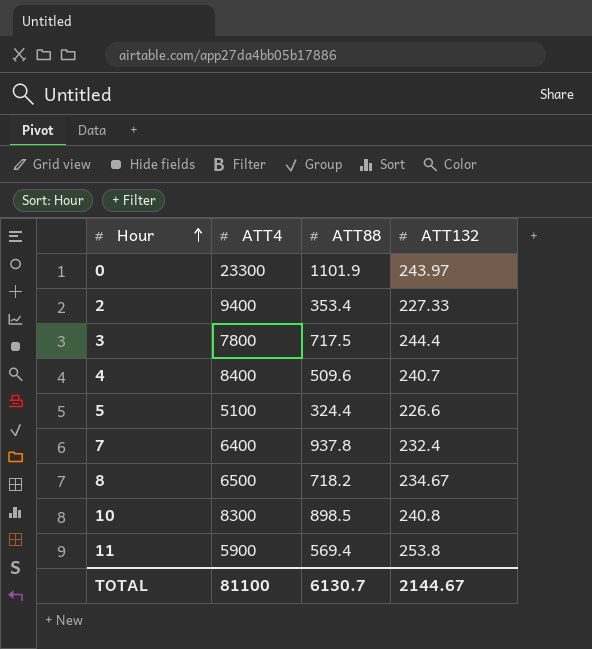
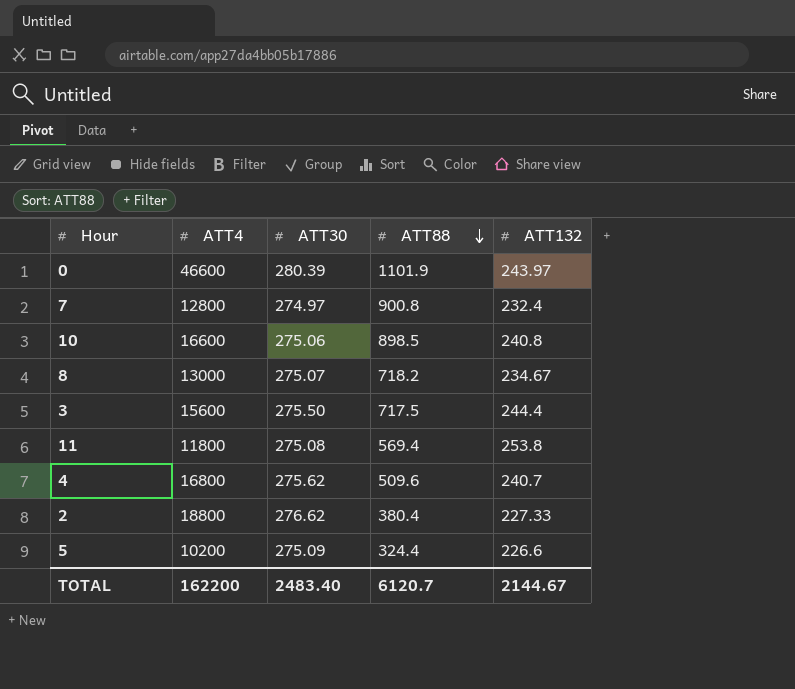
row order: Hour ascending -> ATT88 descending
column ATT30 | position: none -> 3
0 | ATT4: 23300 -> 46600
7 | ATT4: 6400 -> 12800
7 | ATT88: 937.8 -> 900.8
10 | ATT4: 8300 -> 16600
8 | ATT4: 6500 -> 13000
3 | ATT4: 7800 -> 15600
11 | ATT4: 5900 -> 11800
4 | ATT4: 8400 -> 16800
2 | ATT4: 9400 -> 18800
2 | ATT88: 353.4 -> 380.4
5 | ATT4: 5100 -> 10200
TOTAL | ATT4: 81100 -> 162200
TOTAL | ATT88: 6130.7 -> 6120.7

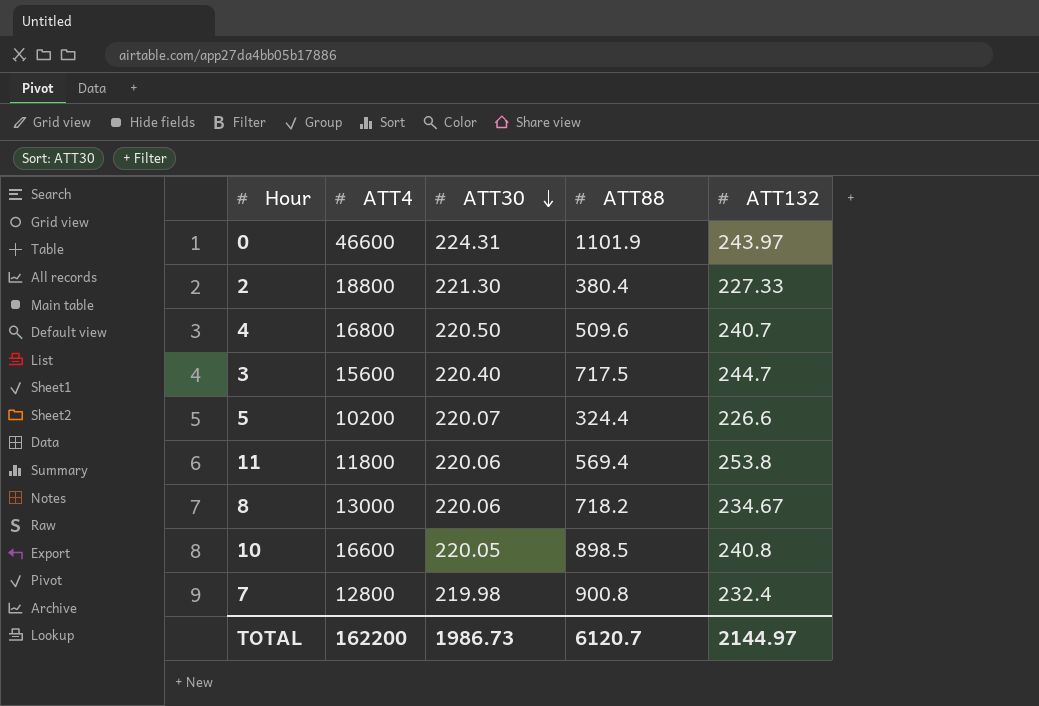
row order: ATT88 descending -> ATT30 descending
0 | ATT30: 280.39 -> 224.31
2 | ATT30: 276.62 -> 221.30
4 | ATT30: 275.62 -> 220.50
3 | ATT30: 275.50 -> 220.40
3 | ATT132: 244.4 -> 244.7
5 | ATT30: 275.09 -> 220.07
11 | ATT30: 275.08 -> 220.06
8 | ATT30: 275.07 -> 220.06
10 | ATT30: 275.06 -> 220.05
7 | ATT30: 274.97 -> 219.98
TOTAL | ATT30: 2483.40 -> 1986.73
TOTAL | ATT132: 2144.67 -> 2144.97

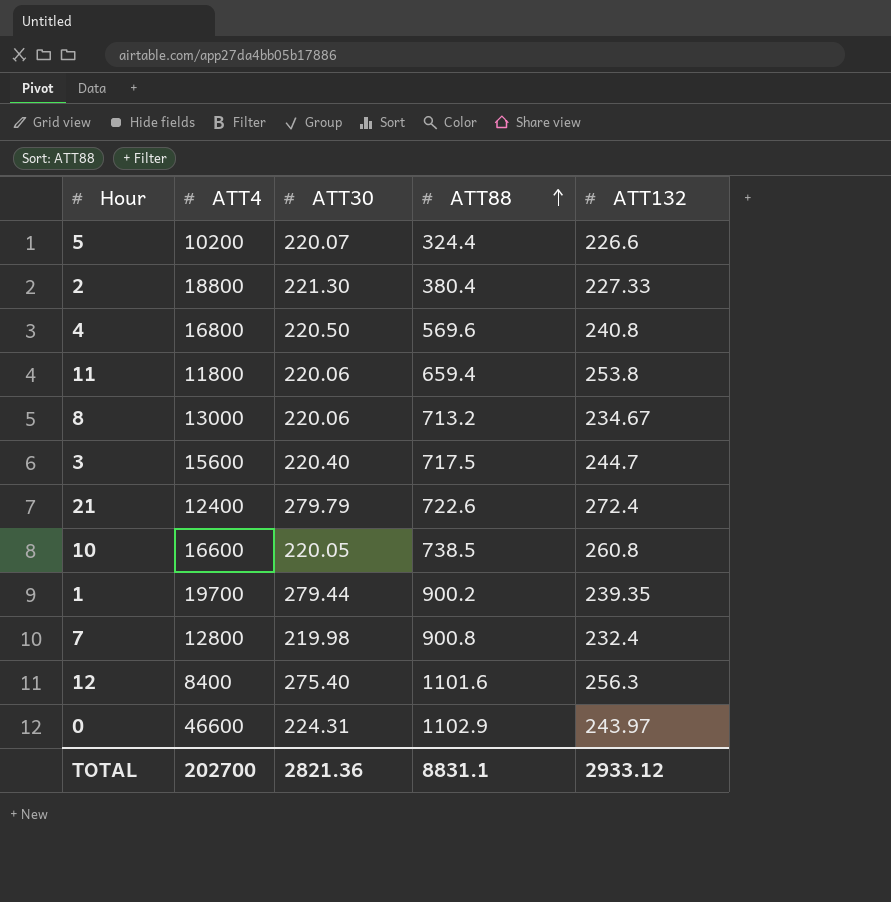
row order: ATT30 descending -> ATT88 ascending
4 | ATT88: 509.6 -> 569.6
4 | ATT132: 240.7 -> 240.8
11 | ATT88: 569.4 -> 659.4
8 | ATT88: 718.2 -> 713.2
row 21: none -> 12400 | 279.79 | 722.6 | 272.4
10 | ATT88: 898.5 -> 738.5
10 | ATT132: 240.8 -> 260.8
row 1: none -> 19700 | 279.44 | 900.2 | 239.35
row 12: none -> 8400 | 275.40 | 1101.6 | 256.3
0 | ATT88: 1101.9 -> 1102.9
TOTAL | ATT4: 162200 -> 202700
TOTAL | ATT30: 1986.73 -> 2821.36
TOTAL | ATT88: 6120.7 -> 8831.1
TOTAL | ATT132: 2144.97 -> 2933.12

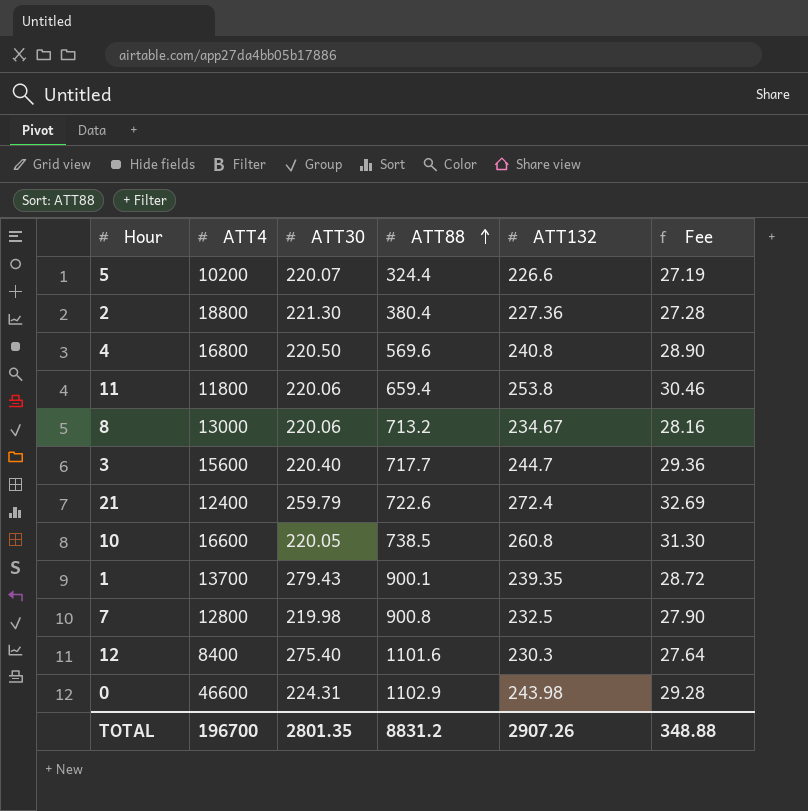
column Fee | formula: none -> [ATT132] * 0.12
2 | ATT132: 227.33 -> 227.36
3 | ATT88: 717.5 -> 717.7
21 | ATT30: 279.79 -> 259.79
1 | ATT4: 19700 -> 13700
1 | ATT30: 279.44 -> 279.43
1 | ATT88: 900.2 -> 900.1
7 | ATT132: 232.4 -> 232.5
12 | ATT132: 256.3 -> 230.3
0 | ATT132: 243.97 -> 243.98
TOTAL | ATT4: 202700 -> 196700
TOTAL | ATT30: 2821.36 -> 2801.35
TOTAL | ATT88: 8831.1 -> 8831.2
TOTAL | ATT132: 2933.12 -> 2907.26

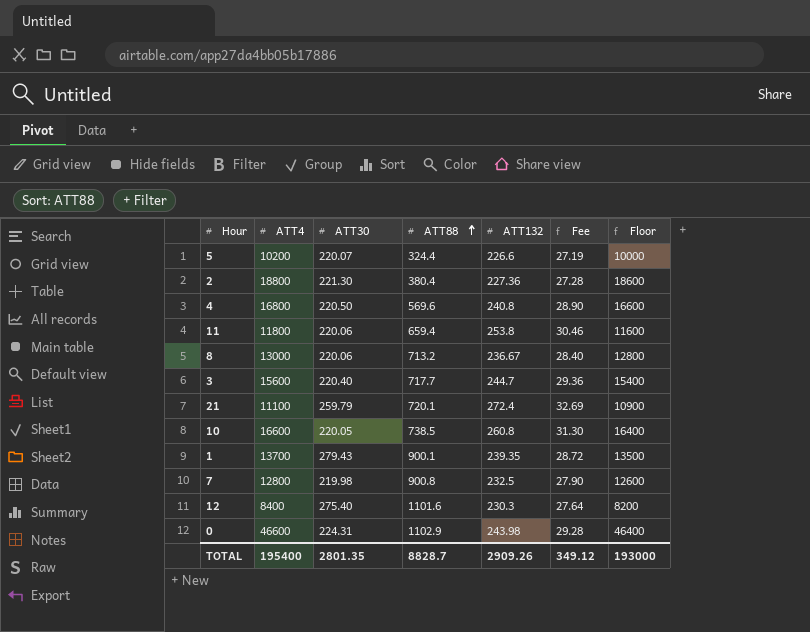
column Floor | formula: none -> [ATT4] - 200
8 | ATT132: 234.67 -> 236.67
8 | Fee: 28.16 -> 28.40
21 | ATT4: 12400 -> 11100
21 | ATT88: 722.6 -> 720.1
TOTAL | ATT4: 196700 -> 195400
TOTAL | ATT88: 8831.2 -> 8828.7
TOTAL | ATT132: 2907.26 -> 2909.26
TOTAL | Fee: 348.88 -> 349.12

